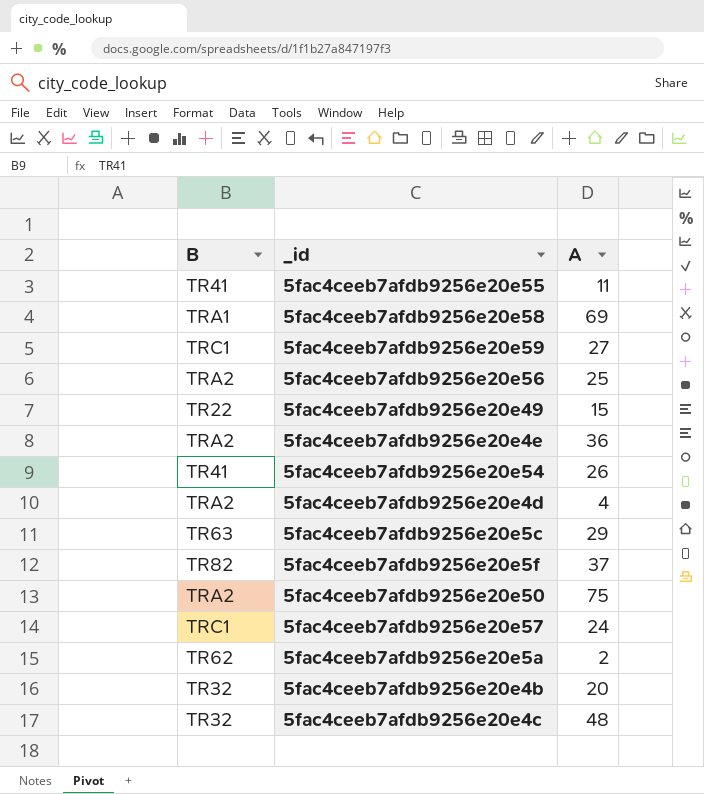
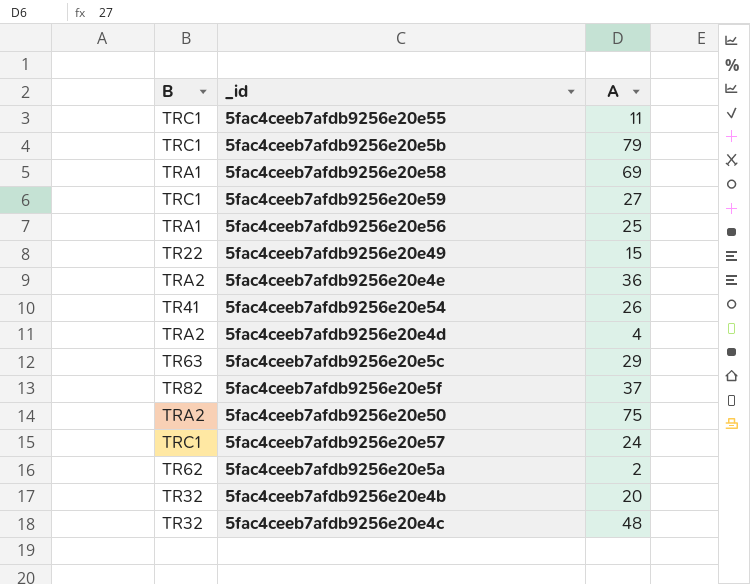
5fac4ceeb7afdb9256e20e55 | B: TR41 -> TRC1
row 5fac4ceeb7afdb9256e20e5b: none -> TRC1 | 79
5fac4ceeb7afdb9256e20e56 | B: TRA2 -> TRA1

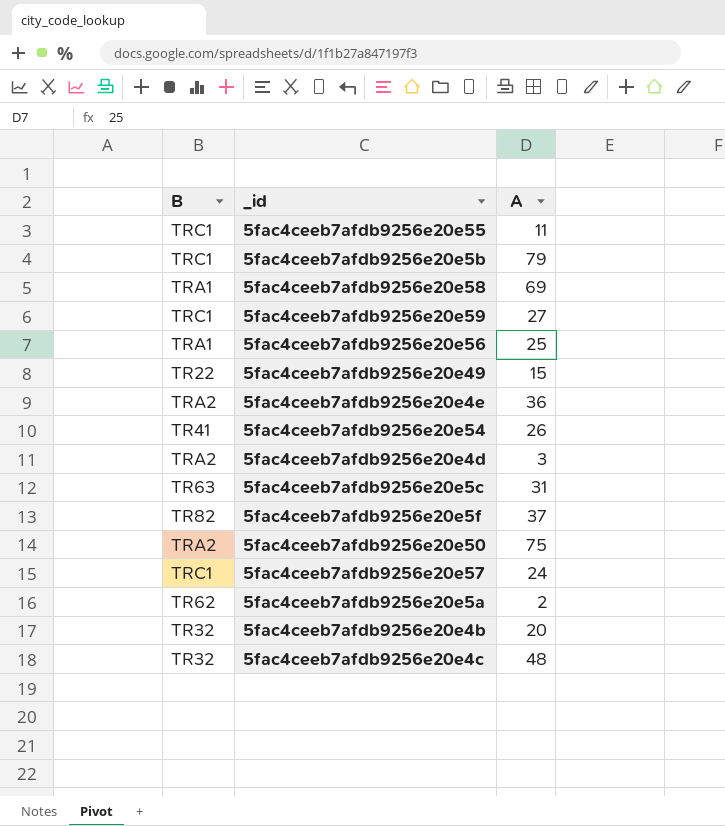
5fac4ceeb7afdb9256e20e4d | A: 4 -> 3
5fac4ceeb7afdb9256e20e5c | A: 29 -> 31

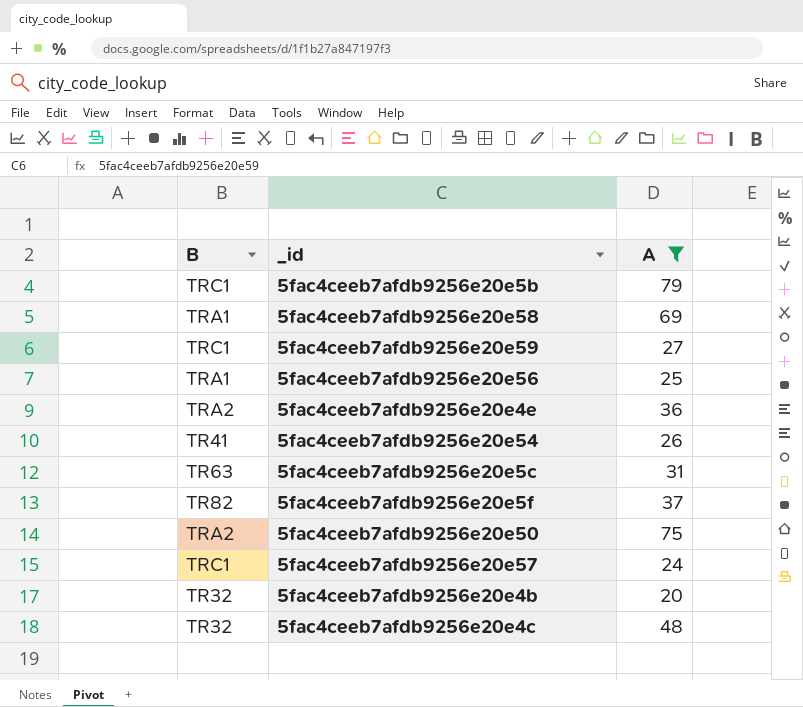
filter: none -> A >= 20

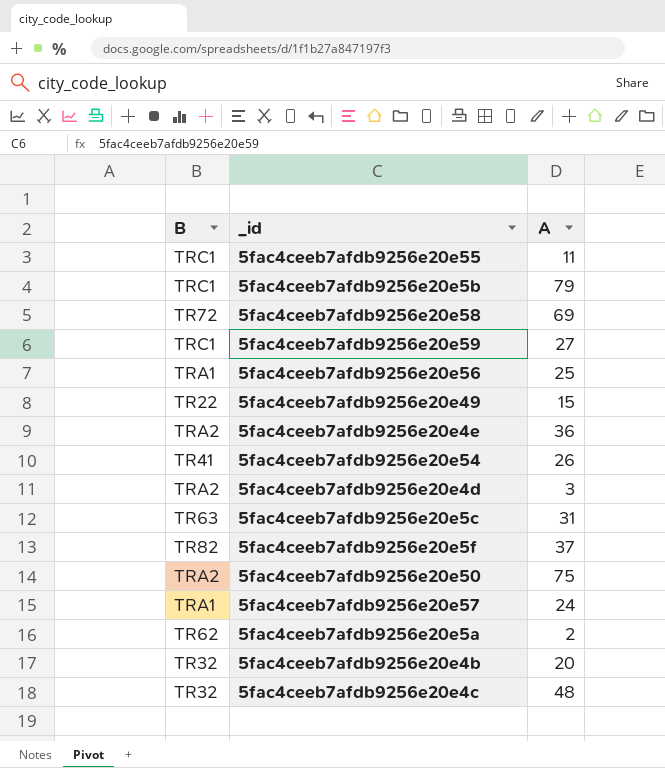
filter: A >= 20 -> none
5fac4ceeb7afdb9256e20e58 | B: TRA1 -> TR72
5fac4ceeb7afdb9256e20e57 | B: TRC1 -> TRA1

